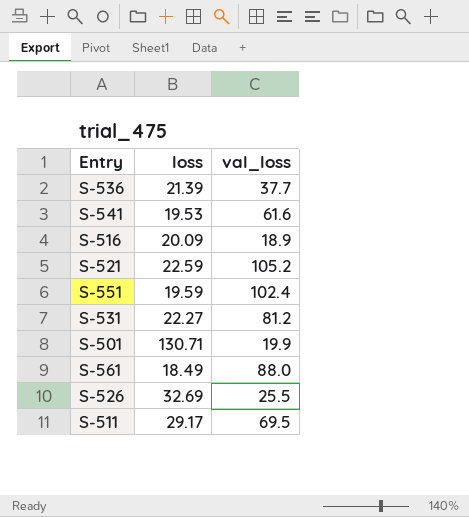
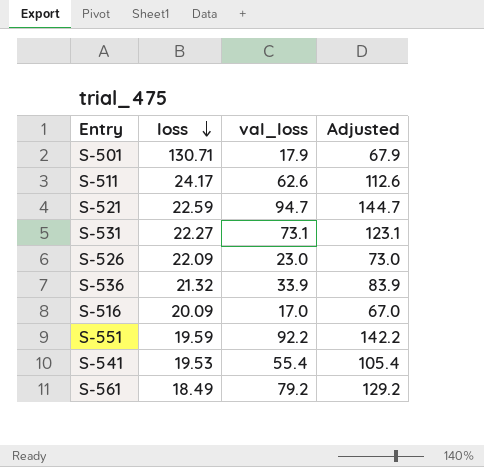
row order: none -> loss descending
column Adjusted | formula: none -> [val_loss] + 50
S-501 | val_loss: 19.9 -> 17.9
S-511 | loss: 29.17 -> 24.17
S-511 | val_loss: 69.5 -> 62.6
S-521 | val_loss: 105.2 -> 94.7
S-531 | val_loss: 81.2 -> 73.1
S-526 | loss: 32.69 -> 22.09
S-526 | val_loss: 25.5 -> 23.0
S-536 | loss: 21.39 -> 21.32
S-536 | val_loss: 37.7 -> 33.9
S-516 | val_loss: 18.9 -> 17.0
S-551 | val_loss: 102.4 -> 92.2
S-541 | val_loss: 61.6 -> 55.4
S-561 | val_loss: 88.0 -> 79.2

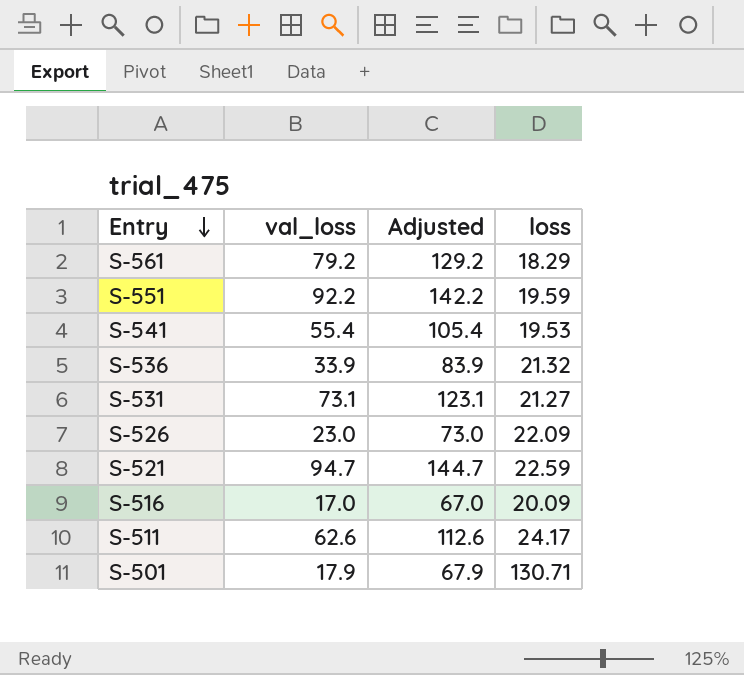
row order: loss descending -> Entry descending
column loss | position: 2 -> 4
S-561 | loss: 18.49 -> 18.29
S-531 | loss: 22.27 -> 21.27

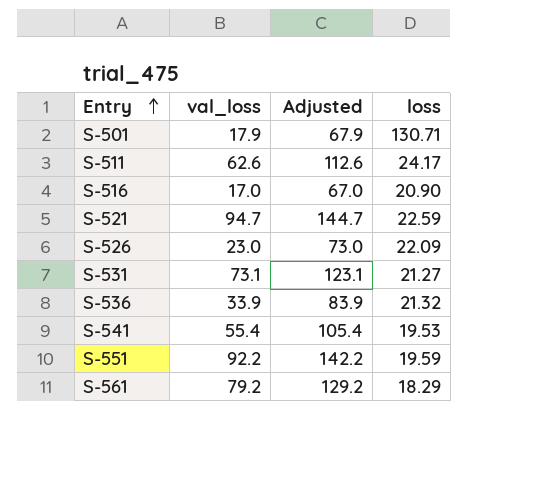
row order: Entry descending -> Entry ascending
S-516 | loss: 20.09 -> 20.90

